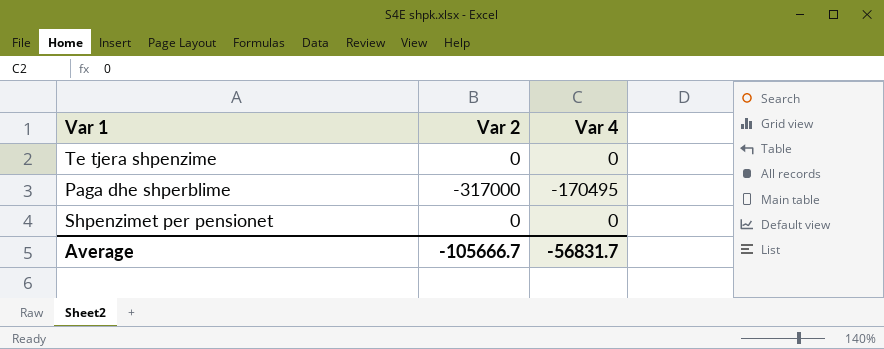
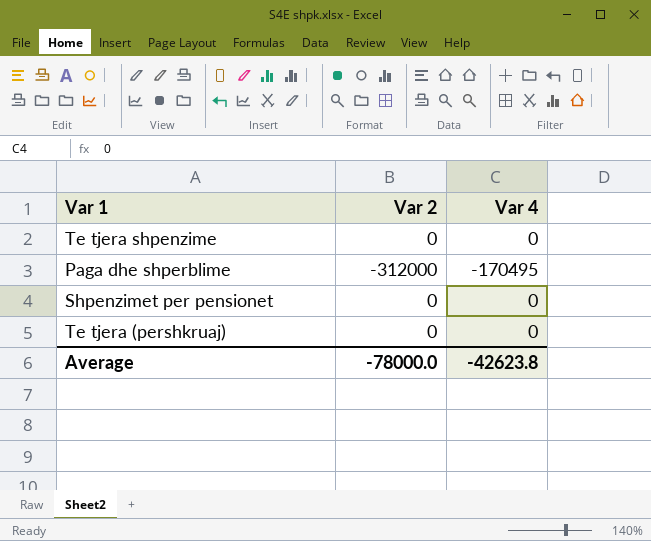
Paga dhe shperblime | Var 2: -317000 -> -312000
row Te tjera (pershkruaj): none -> 0 | 0
Average | Var 2: -105666.7 -> -78000.0
Average | Var 4: -56831.7 -> -42623.8

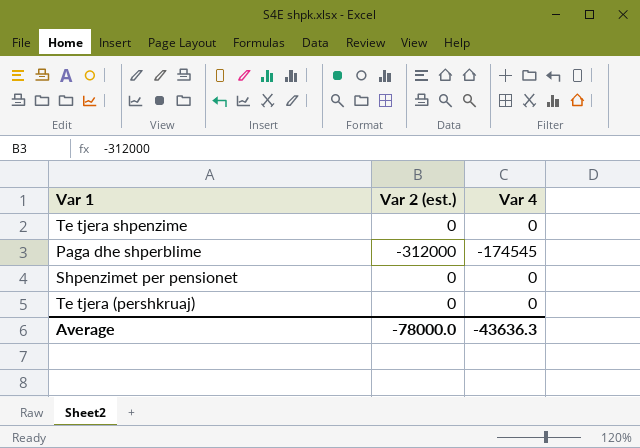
column name: Var 2 -> Var 2 (est.)
Paga dhe shperblime | Var 4: -170495 -> -174545
Average | Var 4: -42623.8 -> -43636.3

